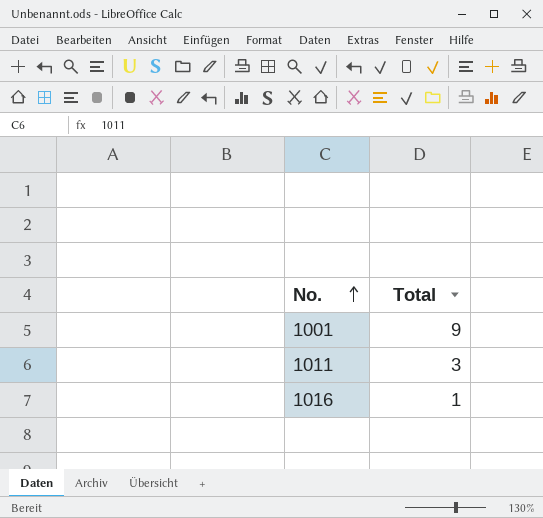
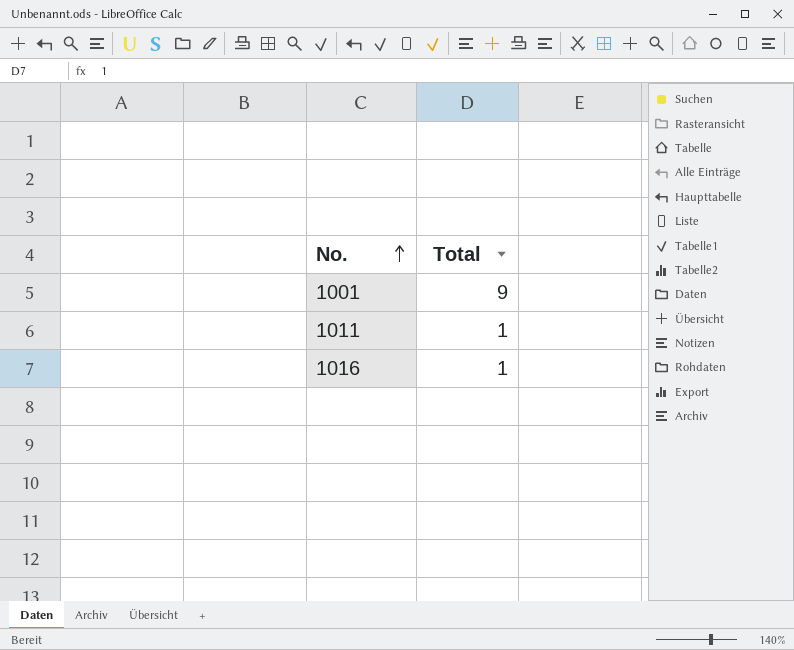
1011 | Total: 3 -> 1

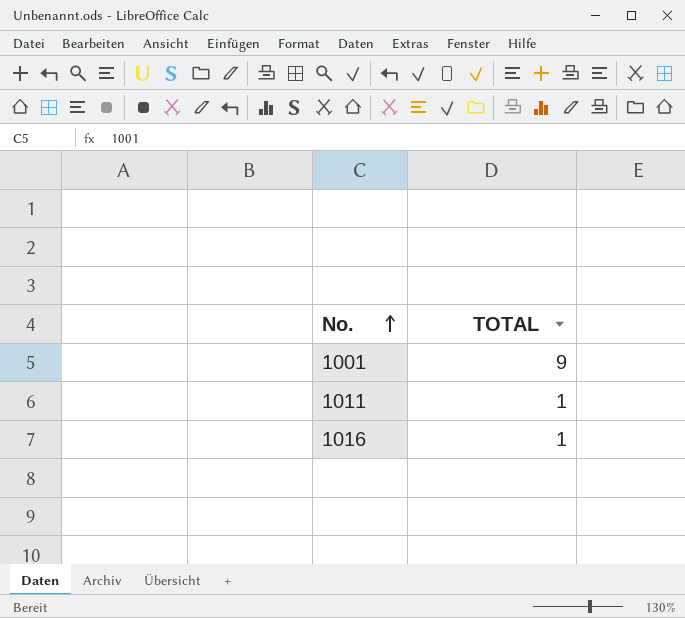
column name: Total -> TOTAL

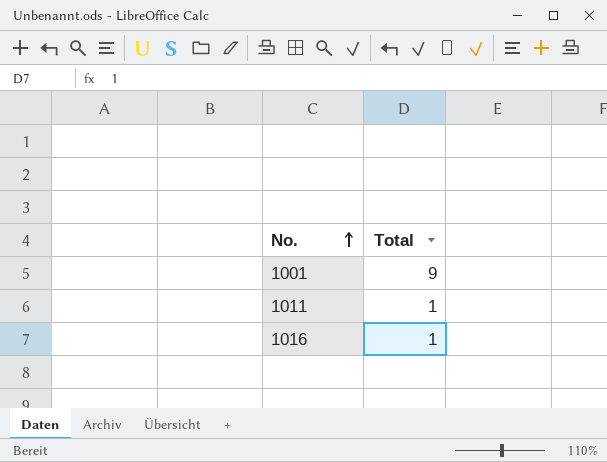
column name: TOTAL -> Total

